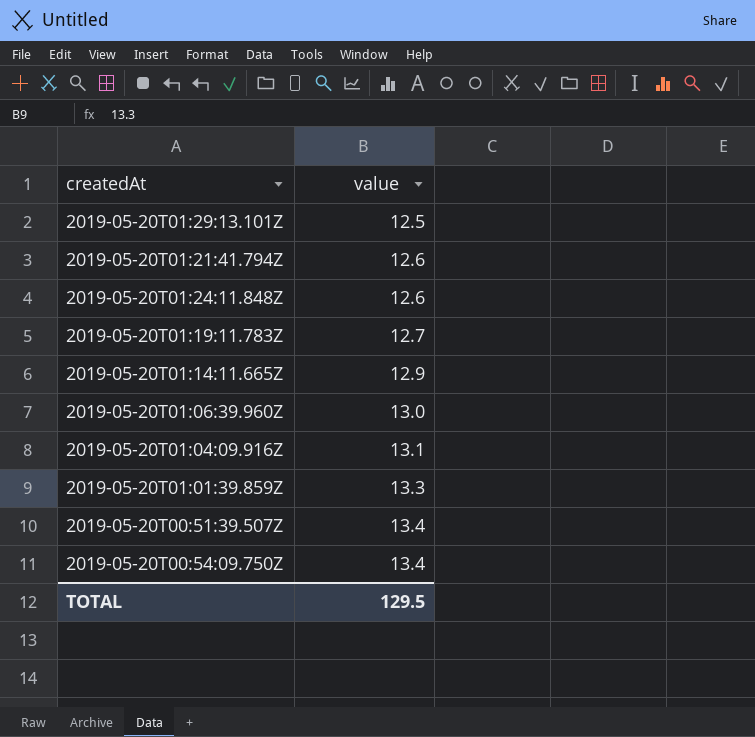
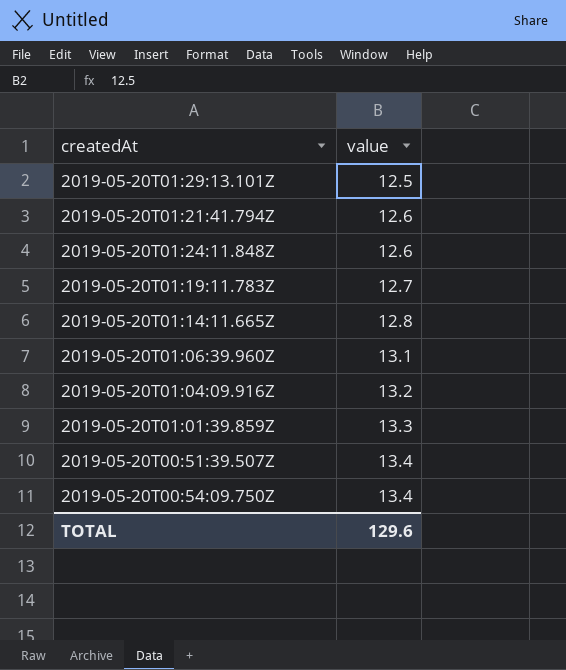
2019-05-20T01:14:11.665Z | value: 12.9 -> 12.8
2019-05-20T01:06:39.960Z | value: 13.0 -> 13.1
2019-05-20T01:04:09.916Z | value: 13.1 -> 13.2
TOTAL | value: 129.5 -> 129.6

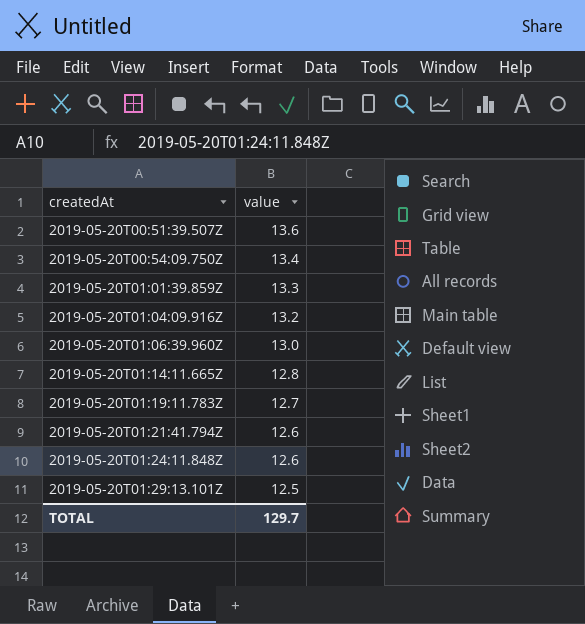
row order: value ascending -> createdAt ascending
2019-05-20T00:51:39.507Z | value: 13.4 -> 13.6
2019-05-20T01:06:39.960Z | value: 13.1 -> 13.0
TOTAL | value: 129.6 -> 129.7

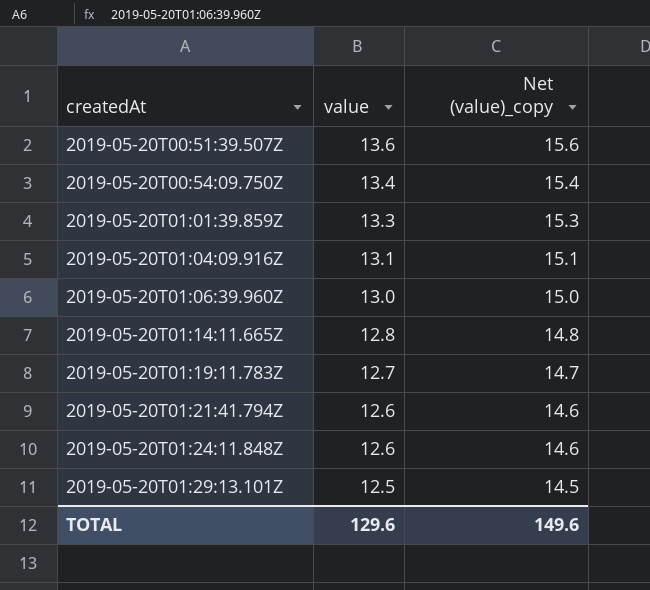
column Net (value)_copy | formula: none -> [value] + 2
2019-05-20T01:04:09.916Z | value: 13.2 -> 13.1
TOTAL | value: 129.7 -> 129.6

